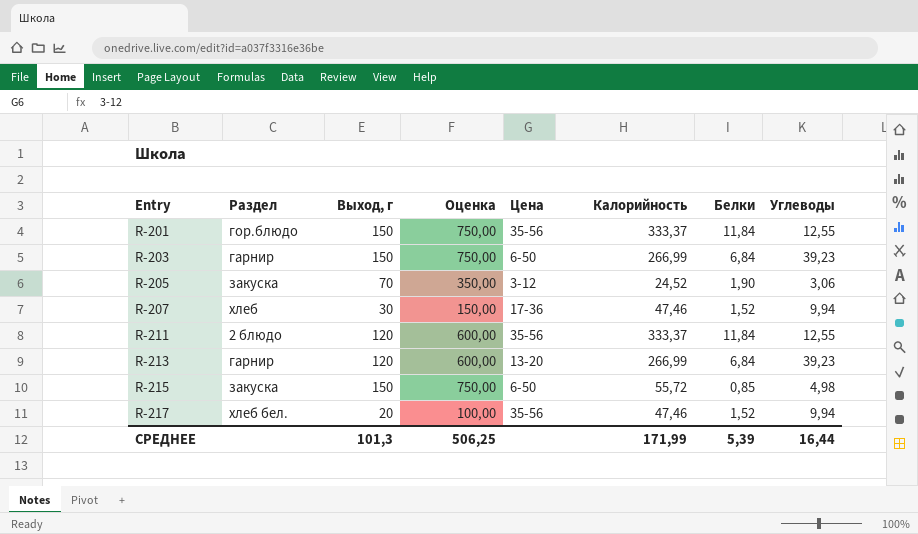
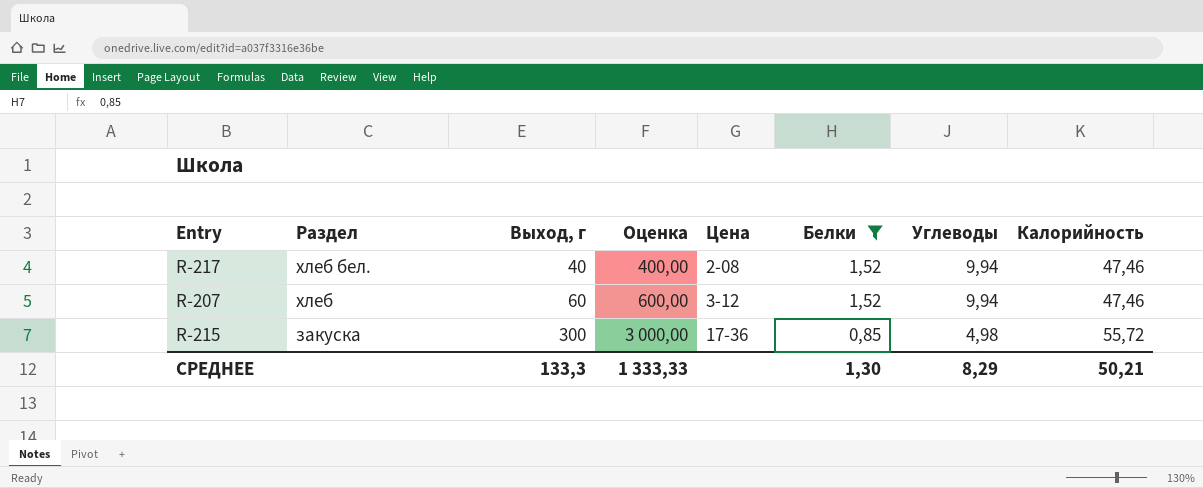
filter: none -> Белки <= 1,52
row order: Entry ascending -> Раздел descending
column Оценка | formula: [Выход, г] * 5 -> [Выход, г] * 10
column Калорийность | position: 6 -> 8
R-217 | Выход, г: 20 -> 40
R-217 | Цена: 35-56 -> 2-08
R-207 | Выход, г: 30 -> 60
R-207 | Цена: 17-36 -> 3-12
R-215 | Выход, г: 150 -> 300
R-215 | Цена: 6-50 -> 17-36
СРЕДНЕЕ | Выход, г: 101,3 -> 133,3
СРЕДНЕЕ | Оценка: 506,25 -> 1 333,33
СРЕДНЕЕ | Белки: 5,39 -> 1,30
СРЕДНЕЕ | Углеводы: 16,44 -> 8,29
СРЕДНЕЕ | Калорийность: 171,99 -> 50,21

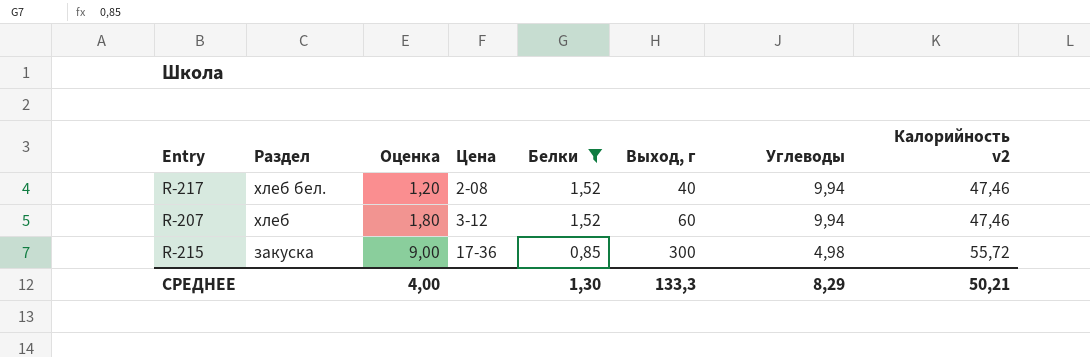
column Оценка | formula: [Выход, г] * 10 -> [Выход, г] * 0,03
column Выход, г | position: 3 -> 6
column name: Калорийность -> Калорийность v2
СРЕДНЕЕ | Оценка: 1 333,33 -> 4,00

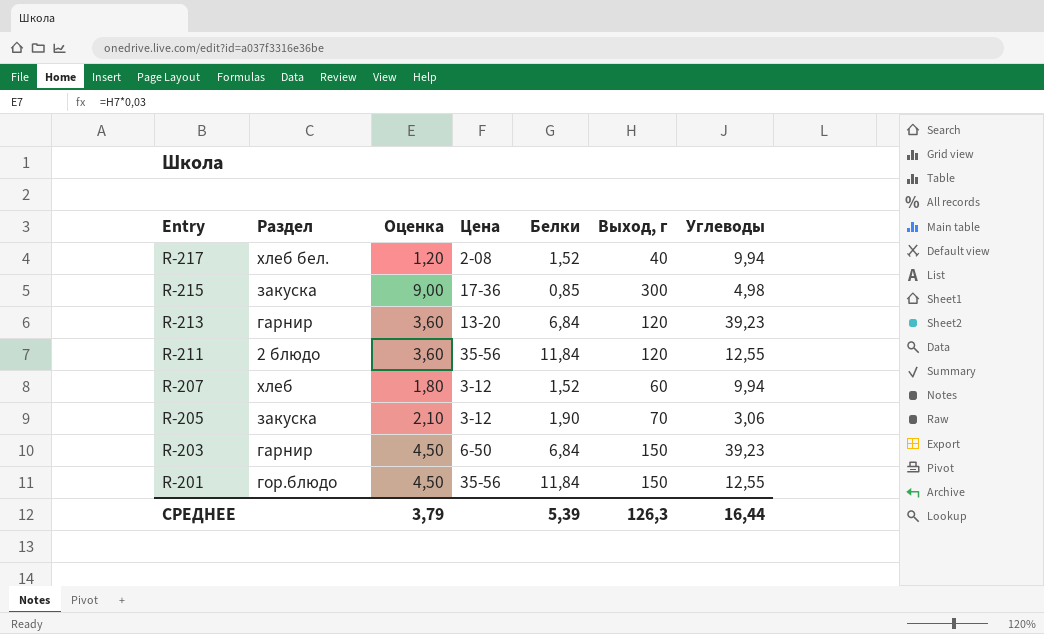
filter: Белки <= 1,52 -> none
row order: Раздел descending -> Entry descending
column Калорийность v2 | position: 8 -> none
СРЕДНЕЕ | Оценка: 4,00 -> 3,79
СРЕДНЕЕ | Белки: 1,30 -> 5,39
СРЕДНЕЕ | Выход, г: 133,3 -> 126,3
СРЕДНЕЕ | Углеводы: 8,29 -> 16,44

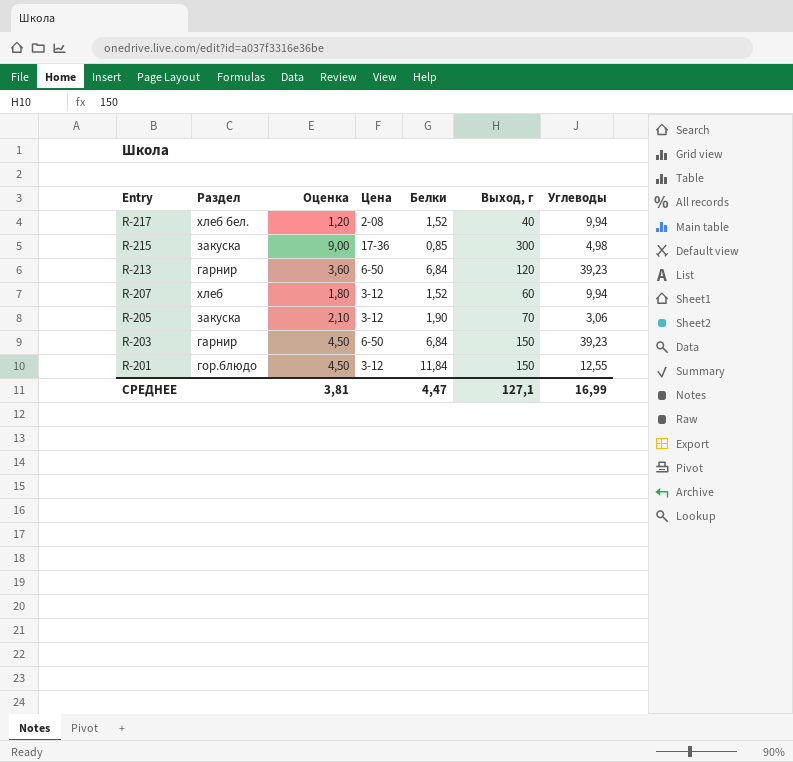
row R-211: 2 блюдо | 3,60 | 35-56 | 11,84 | 120 | 12,55 -> none
R-213 | Цена: 13-20 -> 6-50
R-201 | Цена: 35-56 -> 3-12
СРЕДНЕЕ | Оценка: 3,79 -> 3,81
СРЕДНЕЕ | Белки: 5,39 -> 4,47
СРЕДНЕЕ | Выход, г: 126,3 -> 127,1
СРЕДНЕЕ | Углеводы: 16,44 -> 16,99

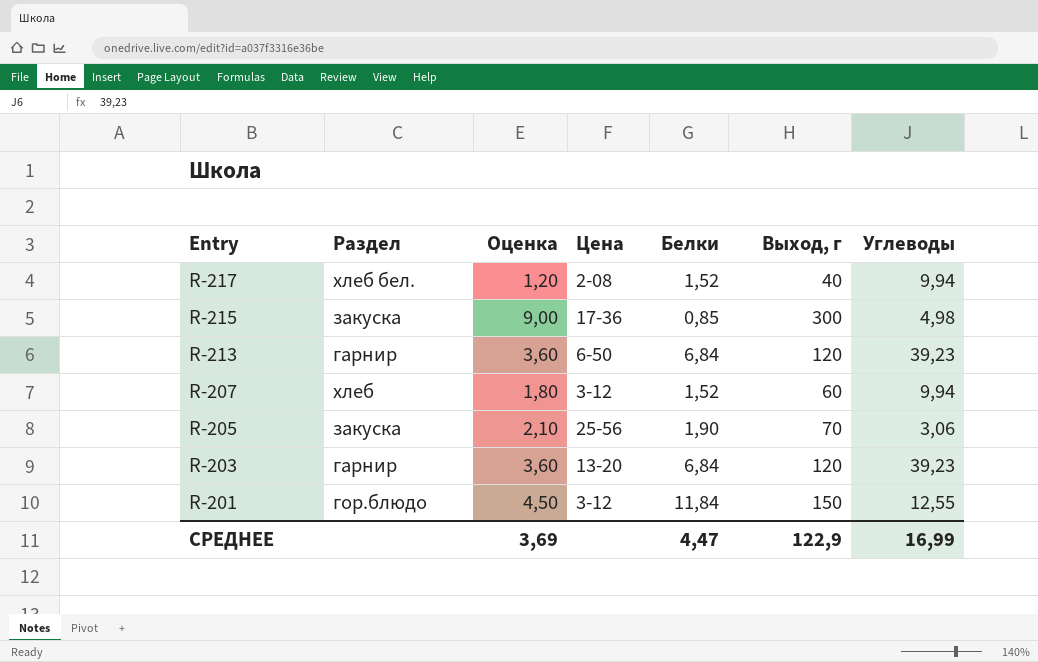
R-205 | Цена: 3-12 -> 25-56
R-203 | Оценка: 4,50 -> 3,60
R-203 | Цена: 6-50 -> 13-20
R-203 | Выход, г: 150 -> 120
СРЕДНЕЕ | Оценка: 3,81 -> 3,69
СРЕДНЕЕ | Выход, г: 127,1 -> 122,9

